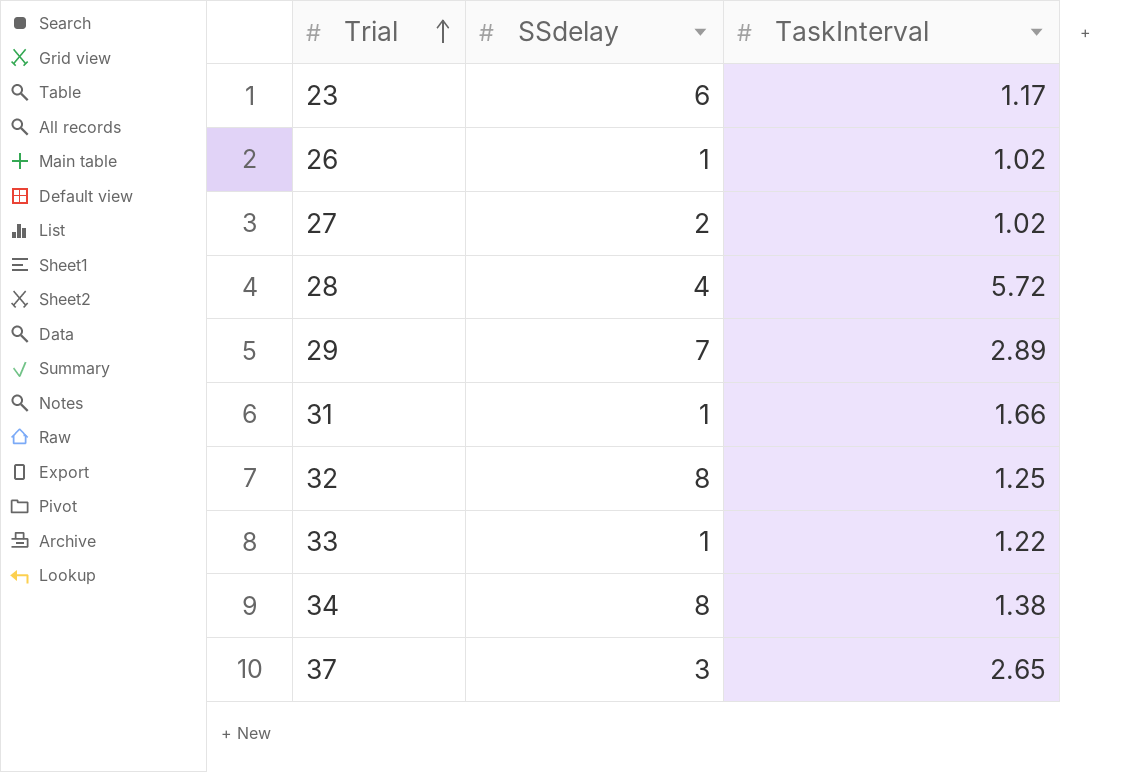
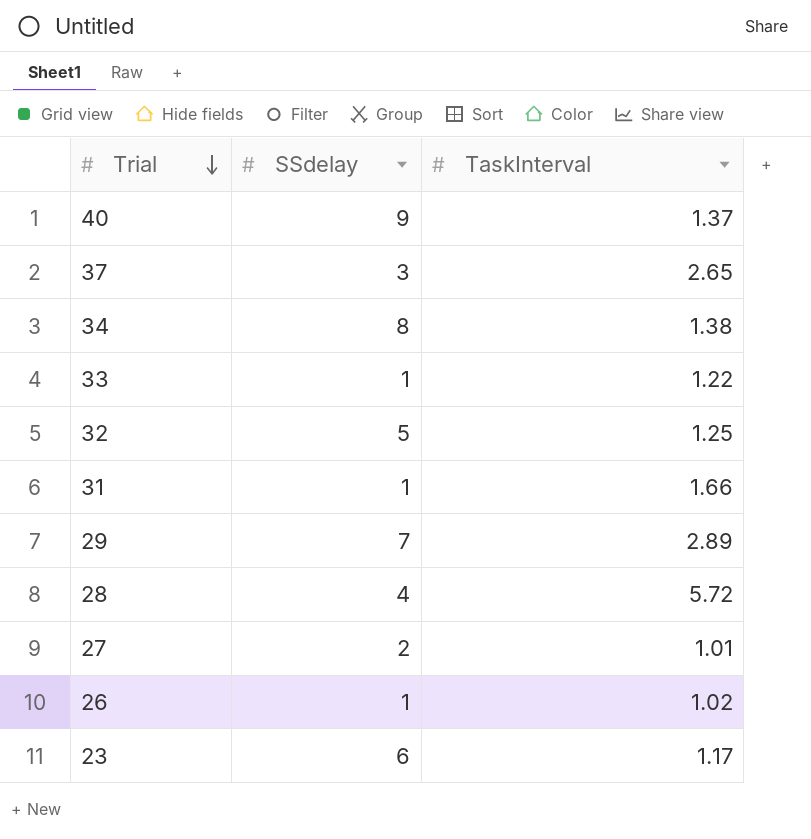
row order: Trial ascending -> Trial descending
row 40: none -> 9 | 1.37
32 | SSdelay: 8 -> 5
27 | TaskInterval: 1.02 -> 1.01

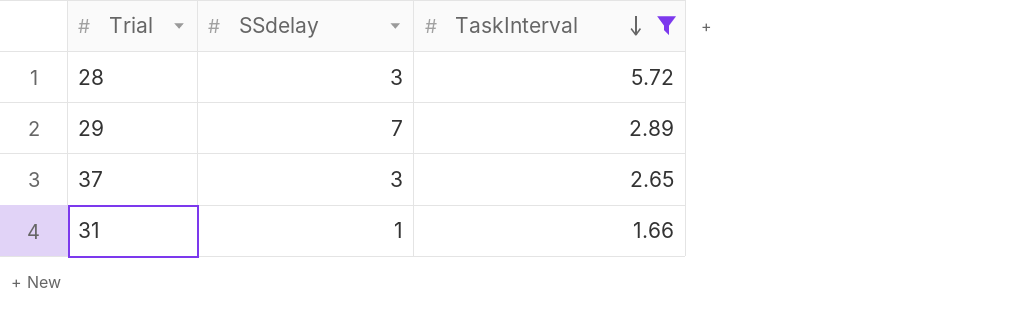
filter: none -> TaskInterval >= 1.66
row order: Trial descending -> TaskInterval descending
28 | SSdelay: 4 -> 3

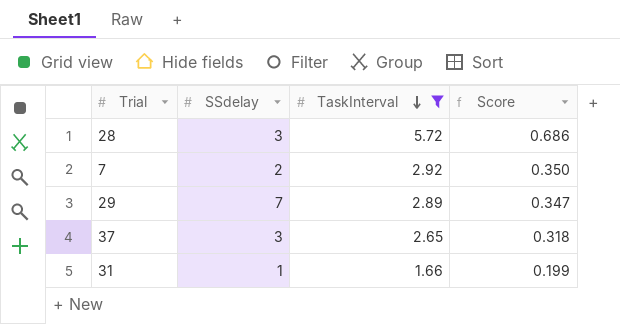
column Score | formula: none -> [TaskInterval] * 0.12
row 7: none -> 2 | 2.92 | 0.350

